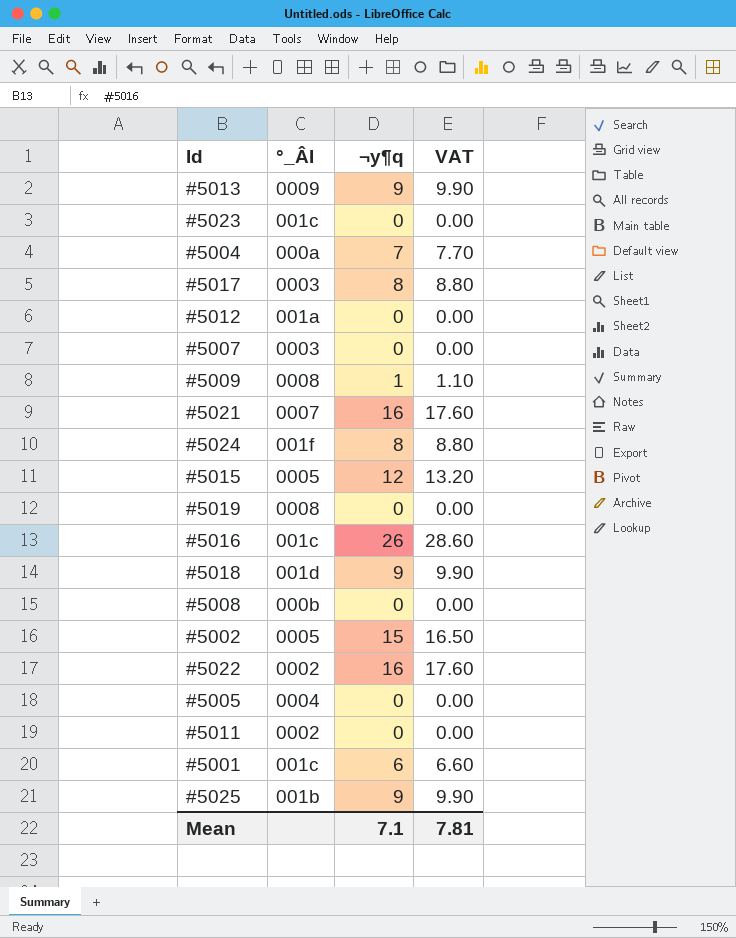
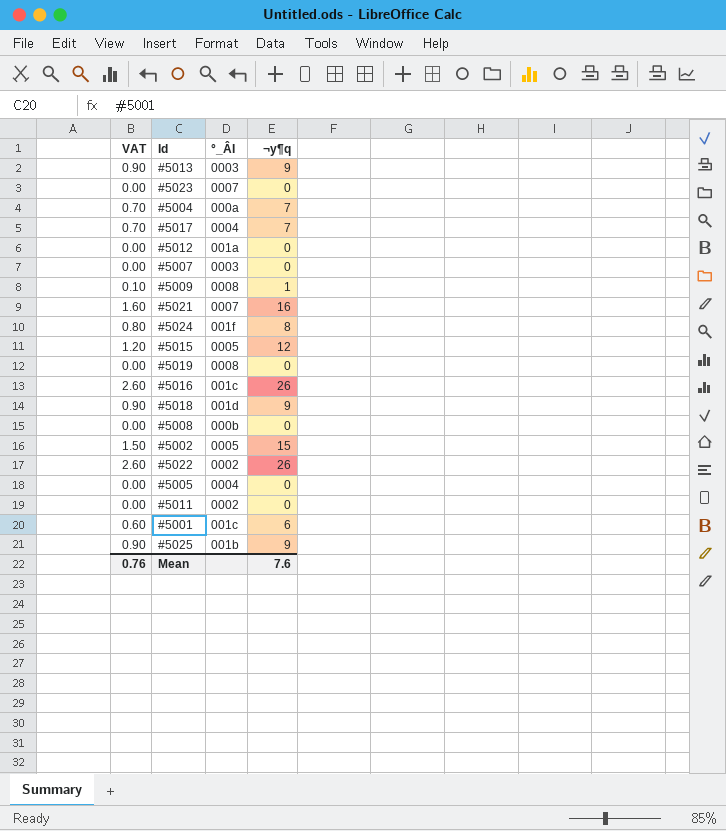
column VAT | formula: [¬y¶q] * 1.1 -> [¬y¶q] * 0.1
column VAT | position: 4 -> 1
#5013 | °_ÂI: 0009 -> 0003
#5023 | °_ÂI: 001c -> 0007
#5017 | °_ÂI: 0003 -> 0004
#5017 | ¬y¶q: 8 -> 7
#5022 | ¬y¶q: 16 -> 26
Mean | VAT: 7.81 -> 0.76
Mean | ¬y¶q: 7.1 -> 7.6

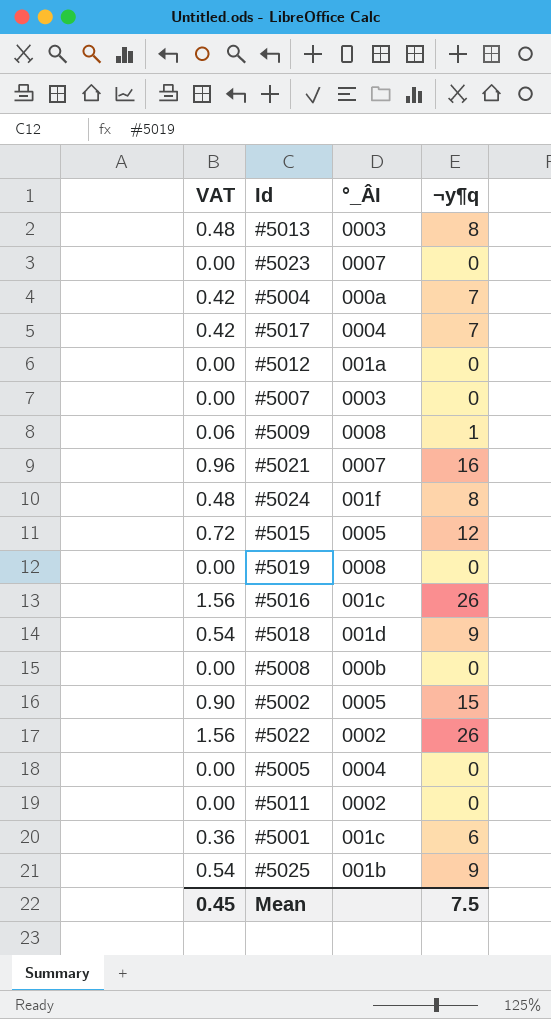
column VAT | formula: [¬y¶q] * 0.1 -> [¬y¶q] * 0.06
#5013 | ¬y¶q: 9 -> 8
Mean | VAT: 0.76 -> 0.45
Mean | ¬y¶q: 7.6 -> 7.5

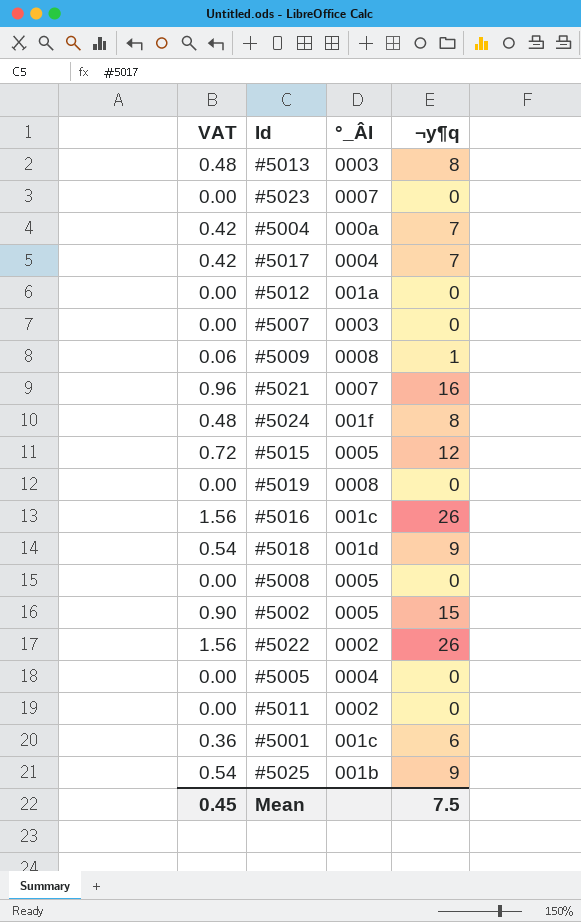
#5008 | °_ÂI: 000b -> 0005

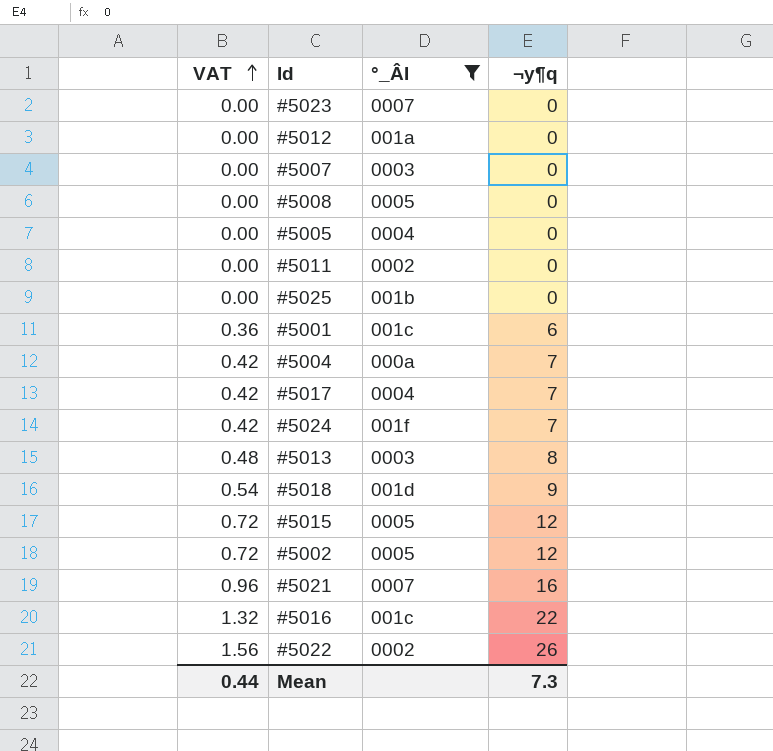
filter: none -> °_ÂI != 0008
row order: none -> VAT ascending
#5025 | VAT: 0.54 -> 0.00
#5025 | ¬y¶q: 9 -> 0
#5024 | VAT: 0.48 -> 0.42
#5024 | ¬y¶q: 8 -> 7
#5002 | VAT: 0.90 -> 0.72
#5002 | ¬y¶q: 15 -> 12
#5016 | VAT: 1.56 -> 1.32
#5016 | ¬y¶q: 26 -> 22
Mean | VAT: 0.45 -> 0.44
Mean | ¬y¶q: 7.5 -> 7.3

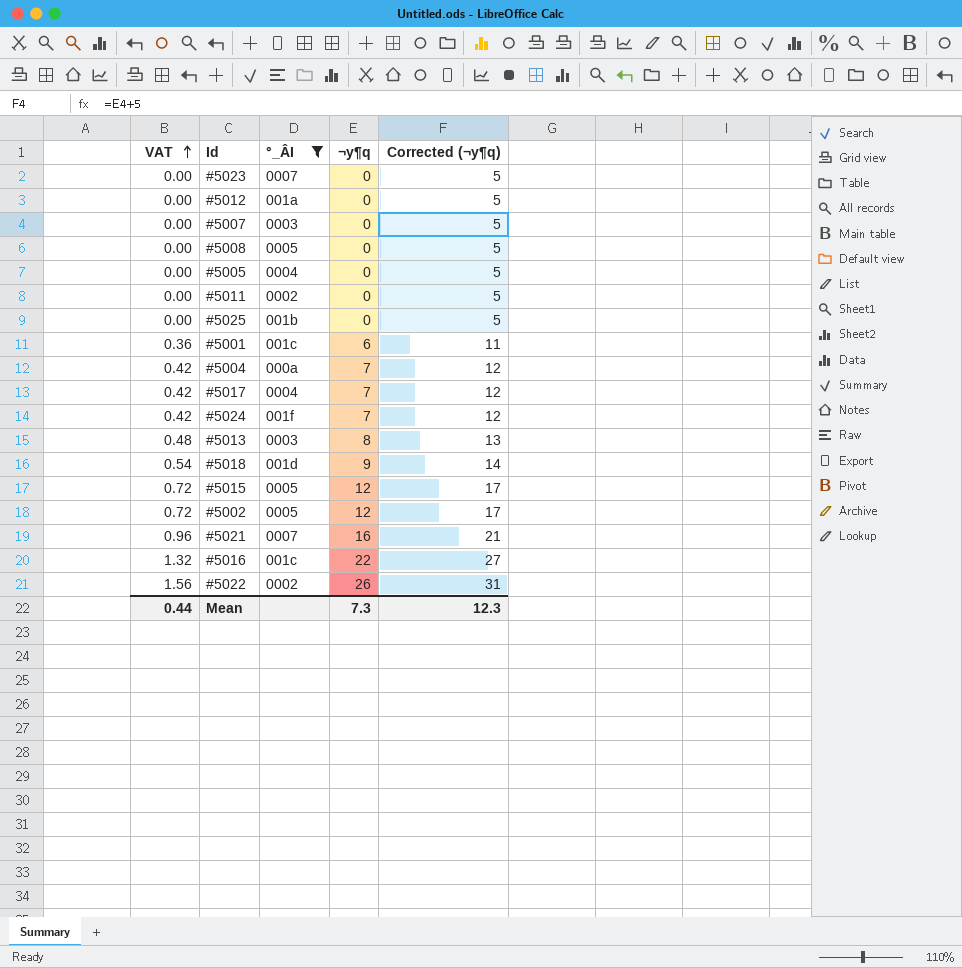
column Corrected (¬y¶q) | formula: none -> [¬y¶q] + 5

